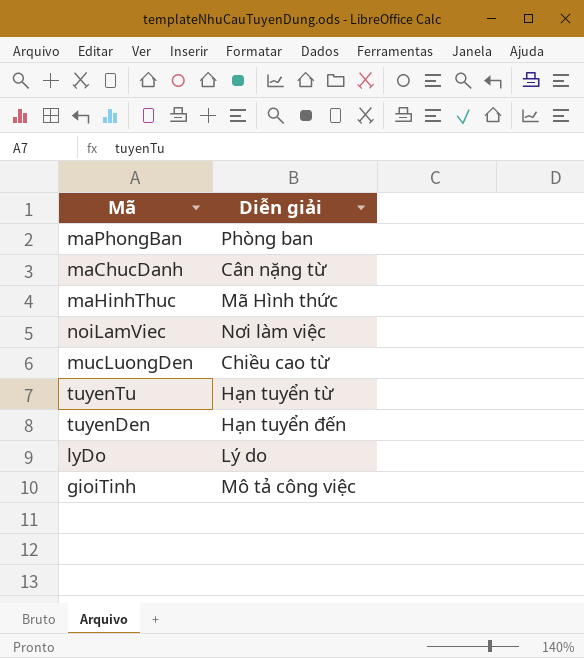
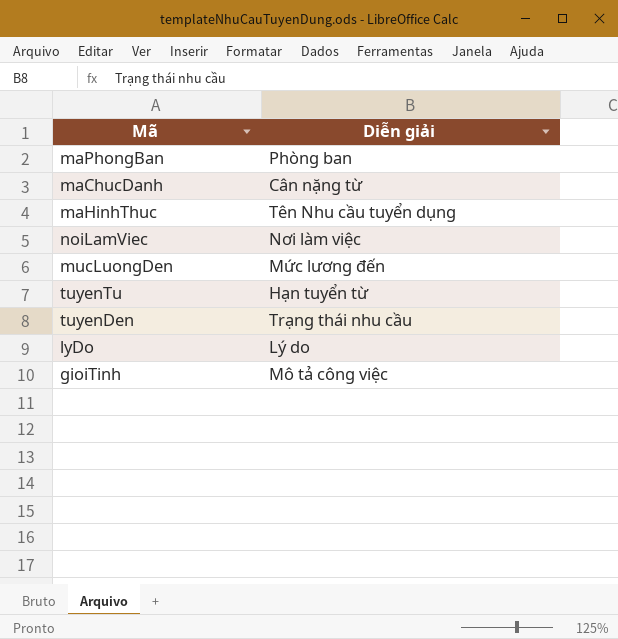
maHinhThuc | Diễn giải: Mã Hình thức -> Tên Nhu cầu tuyển dụng
mucLuongDen | Diễn giải: Chiều cao từ -> Mức lương đến
tuyenDen | Diễn giải: Hạn tuyển đến -> Trạng thái nhu cầu

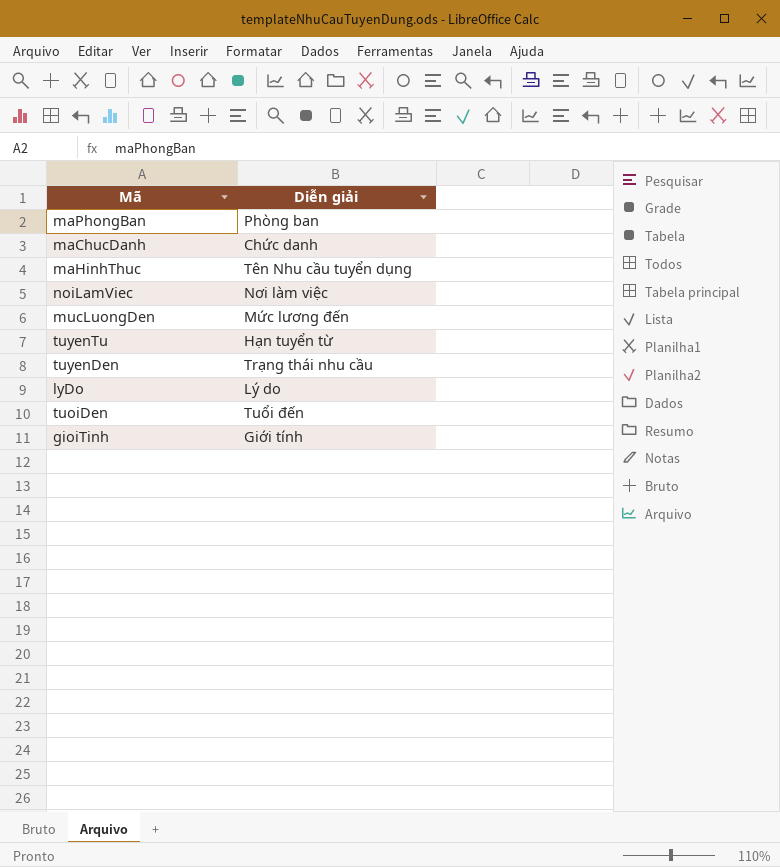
maChucDanh | Diễn giải: Cân nặng từ -> Chức danh
row tuoiDen: none -> Tuổi đến
gioiTinh | Diễn giải: Mô tả công việc -> Giới tính

